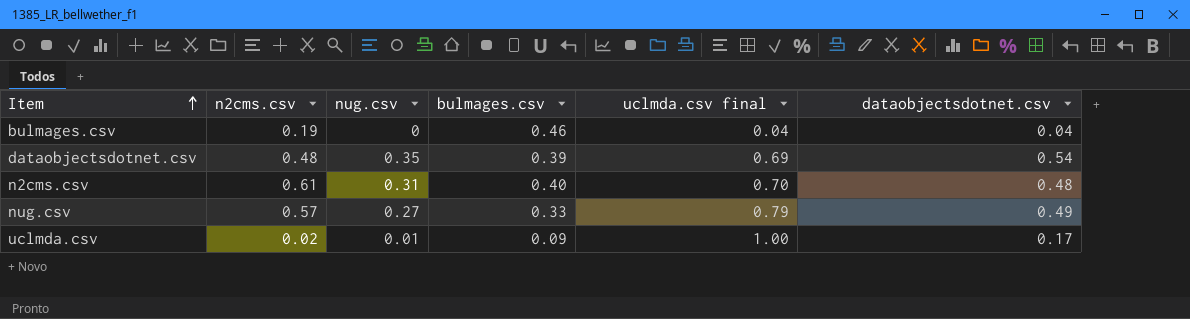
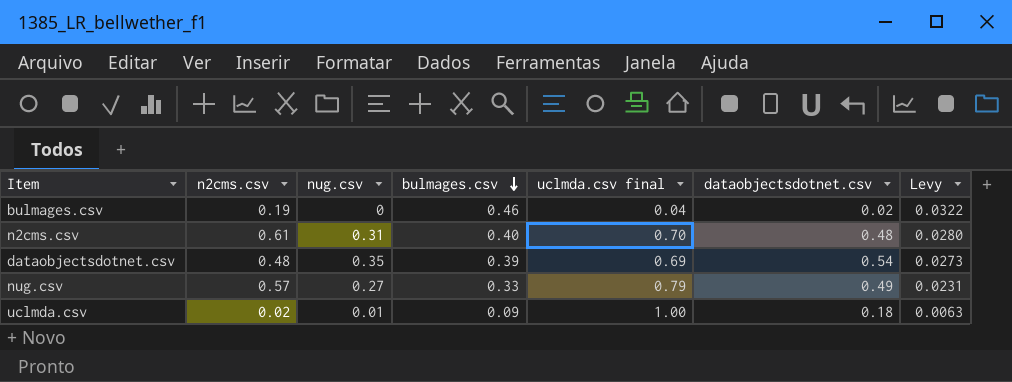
row order: Item ascending -> bulmages.csv descending
column Levy | formula: none -> [bulmages.csv] * 0.07
bulmages.csv | dataobjectsdotnet.csv: 0.04 -> 0.02
uclmda.csv | dataobjectsdotnet.csv: 0.17 -> 0.18

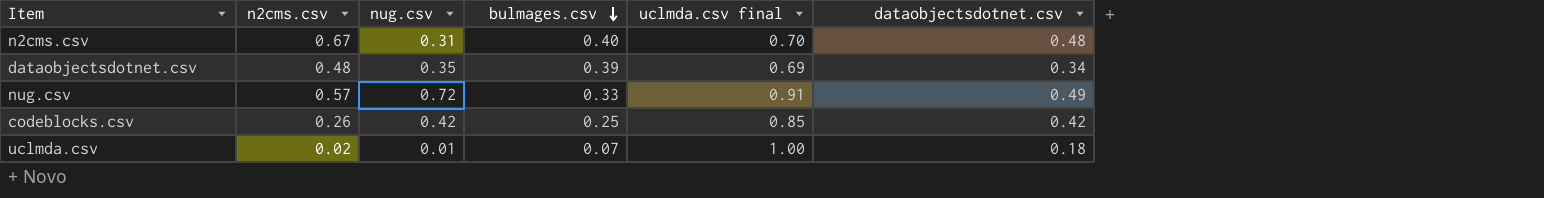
column Levy | formula: [bulmages.csv] * 0.07 -> none
row bulmages.csv: 0.19 | 0 | 0.46 | 0.04 | 0.02 | 0.0322 -> none
n2cms.csv | n2cms.csv: 0.61 -> 0.67
dataobjectsdotnet.csv | dataobjectsdotnet.csv: 0.54 -> 0.34
nug.csv | nug.csv: 0.27 -> 0.72
nug.csv | uclmda.csv final: 0.79 -> 0.91
row codeblocks.csv: none -> 0.26 | 0.42 | 0.25 | 0.85 | 0.42
uclmda.csv | bulmages.csv: 0.09 -> 0.07

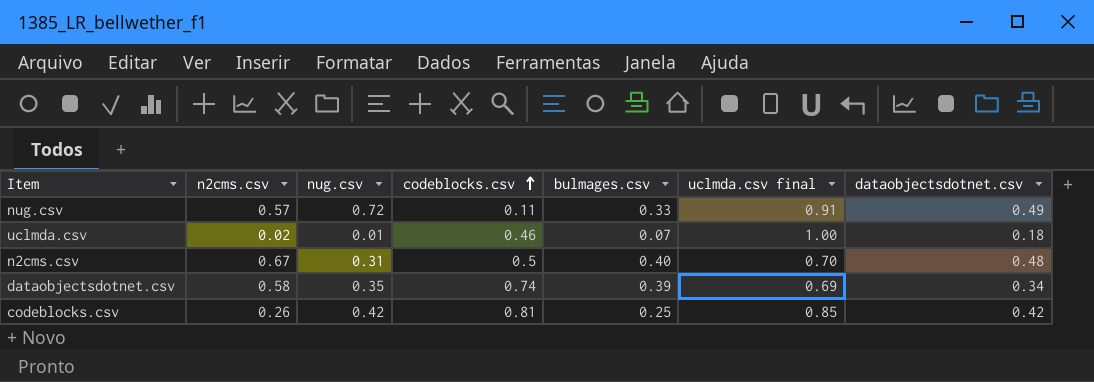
row order: bulmages.csv descending -> codeblocks.csv ascending
column codeblocks.csv | position: none -> 4
dataobjectsdotnet.csv | n2cms.csv: 0.48 -> 0.58

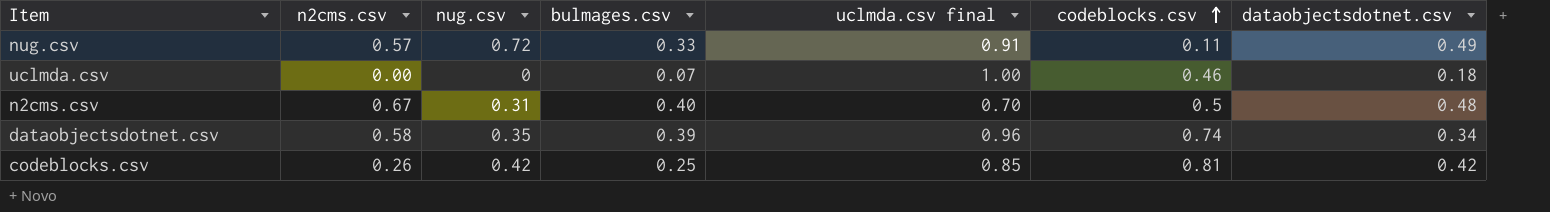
column codeblocks.csv | position: 4 -> 6
uclmda.csv | n2cms.csv: 0.02 -> 0.00
uclmda.csv | nug.csv: 0.01 -> 0
dataobjectsdotnet.csv | uclmda.csv final: 0.69 -> 0.96

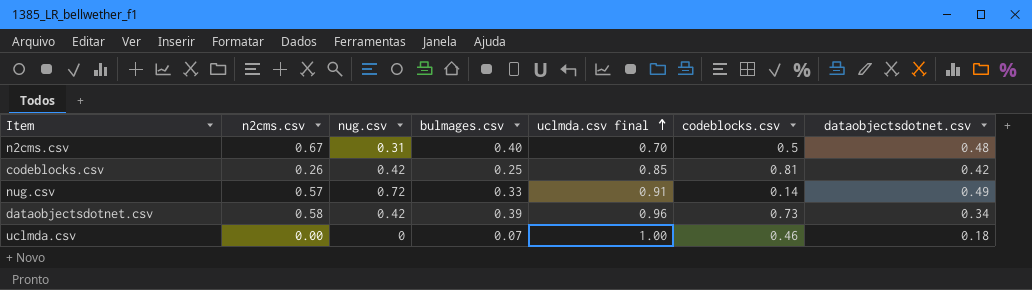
row order: codeblocks.csv ascending -> uclmda.csv final ascending
nug.csv | codeblocks.csv: 0.11 -> 0.14
dataobjectsdotnet.csv | nug.csv: 0.35 -> 0.42
dataobjectsdotnet.csv | codeblocks.csv: 0.74 -> 0.73

